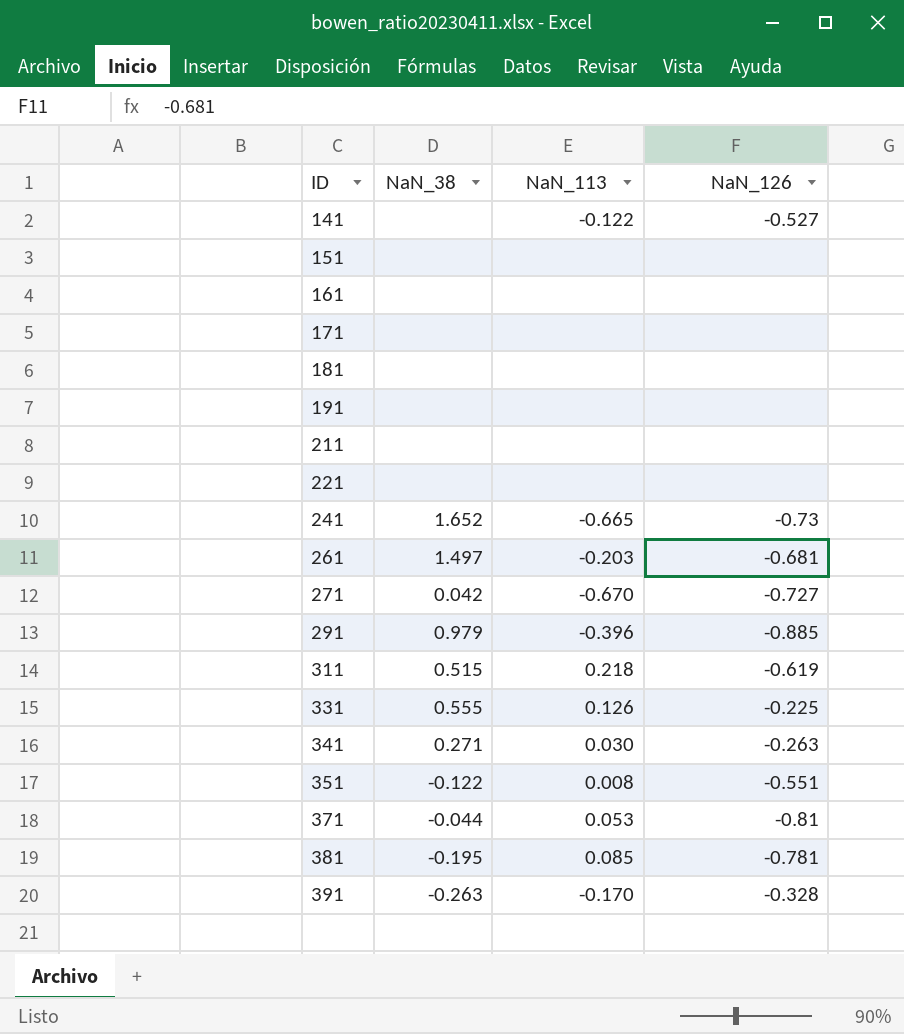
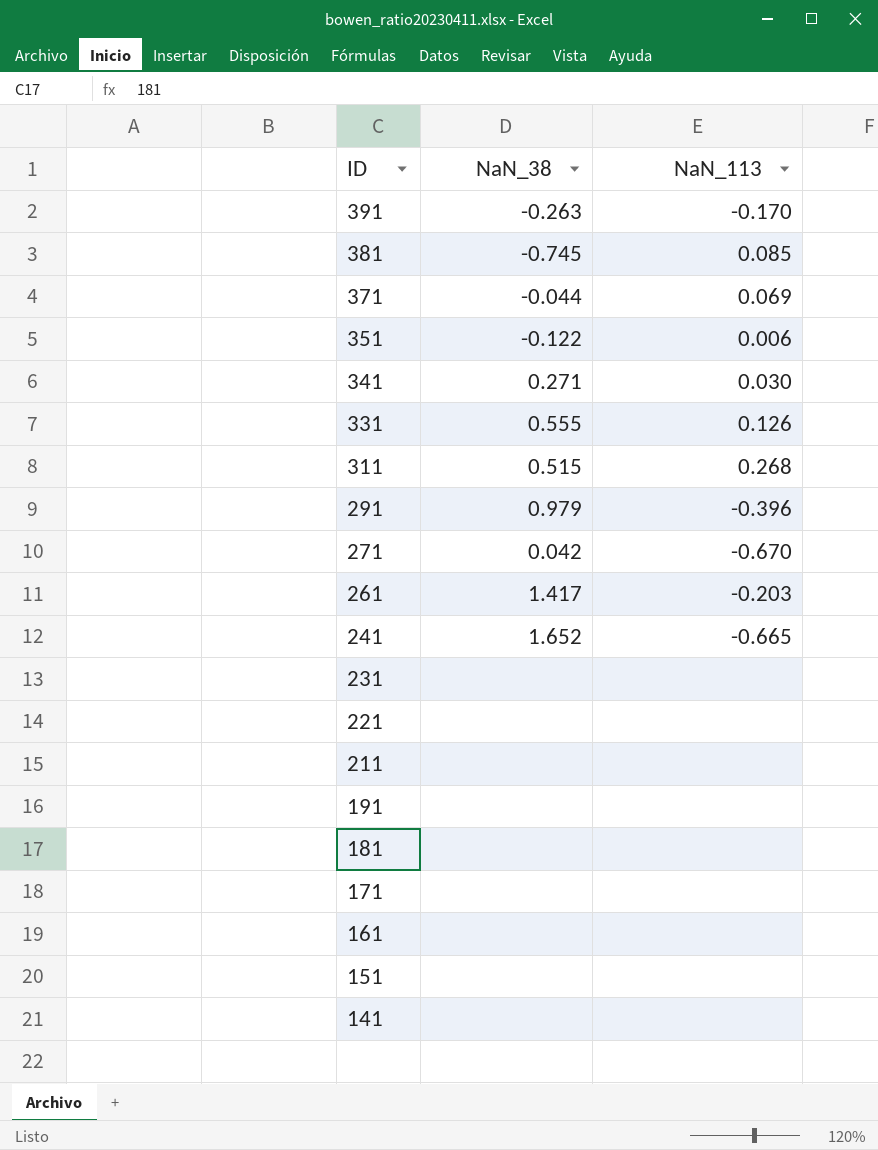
row order: ID ascending -> ID descending
column NaN_126 | position: 4 -> none
381 | NaN_38: -0.195 -> -0.745
371 | NaN_113: 0.053 -> 0.069
351 | NaN_113: 0.008 -> 0.006
311 | NaN_113: 0.218 -> 0.268
261 | NaN_38: 1.497 -> 1.417
row 231: none -> none | none
141 | NaN_113: -0.122 -> none

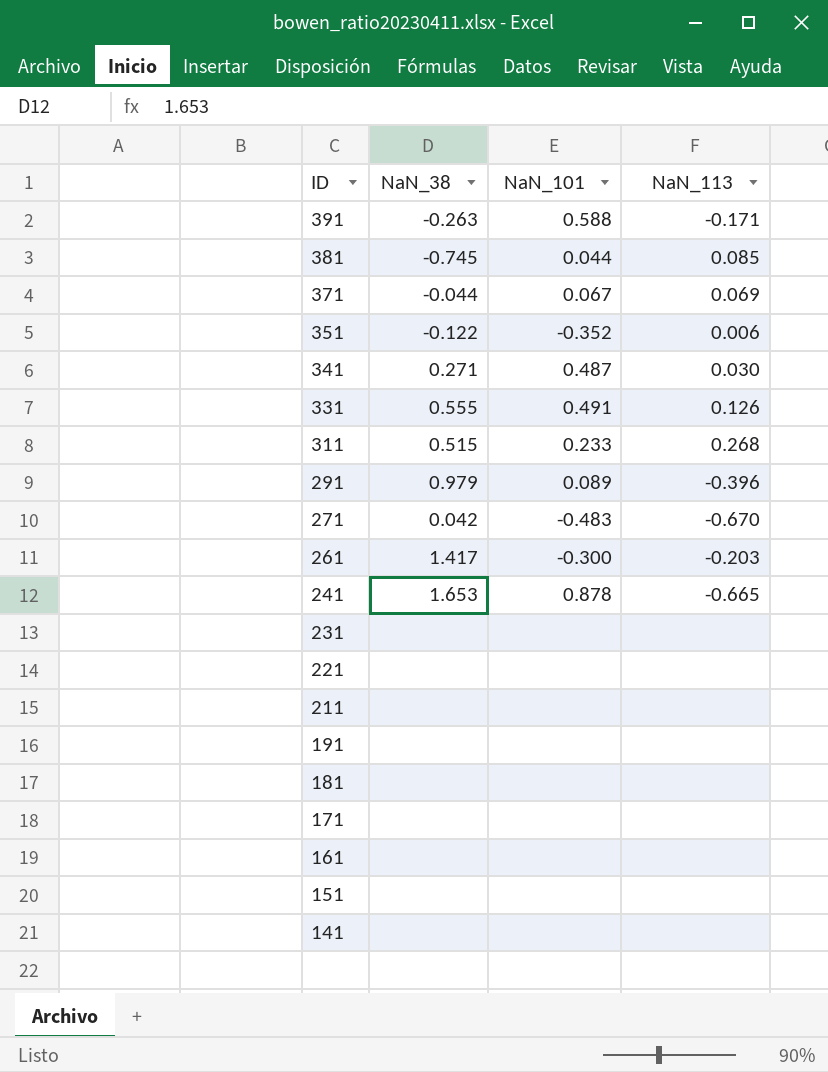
column NaN_101 | position: none -> 3
391 | NaN_113: -0.170 -> -0.171
241 | NaN_38: 1.652 -> 1.653

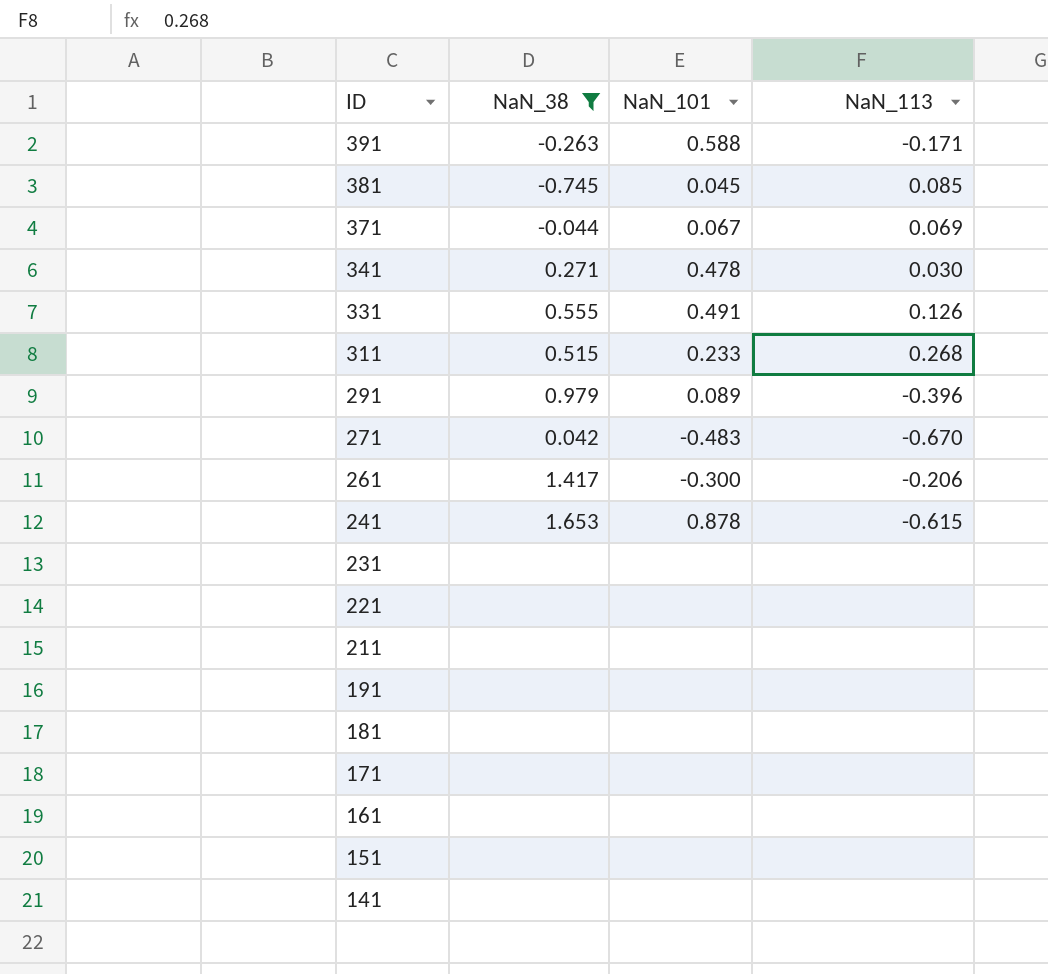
filter: none -> NaN_38 != -0.122
381 | NaN_101: 0.044 -> 0.045
341 | NaN_101: 0.487 -> 0.478
261 | NaN_113: -0.203 -> -0.206
241 | NaN_113: -0.665 -> -0.615

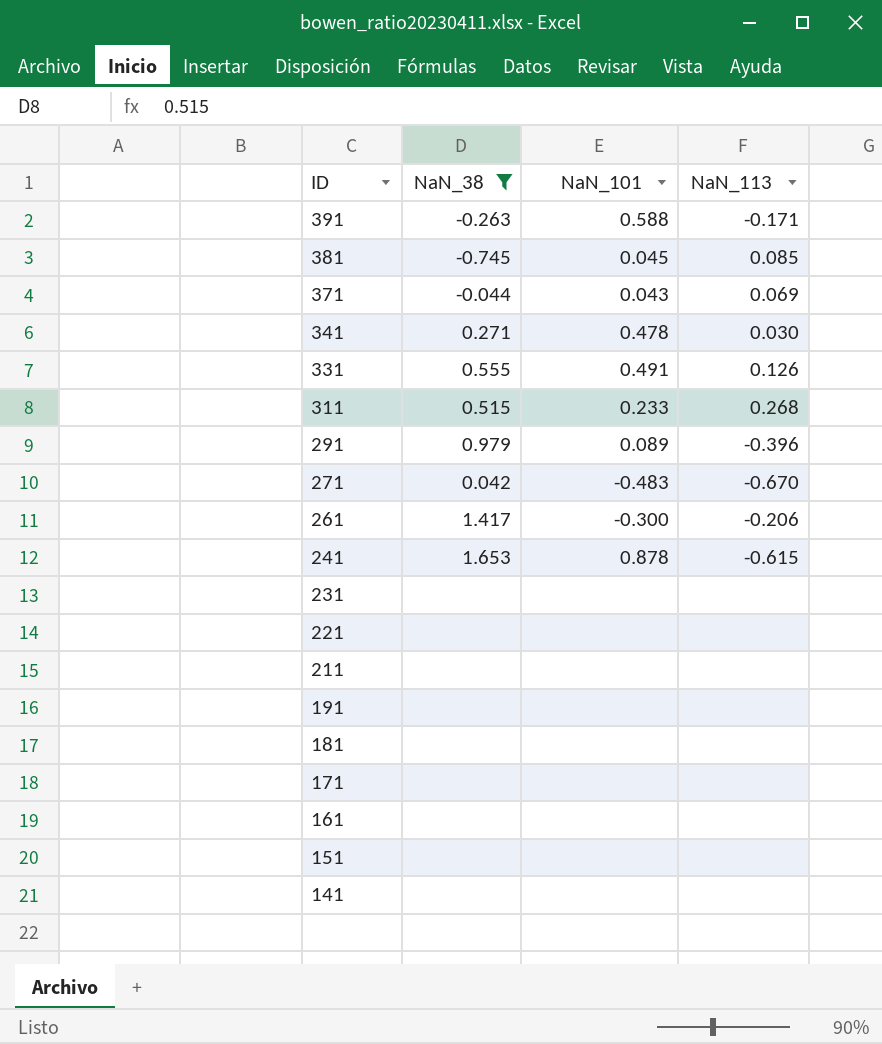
371 | NaN_101: 0.067 -> 0.043

